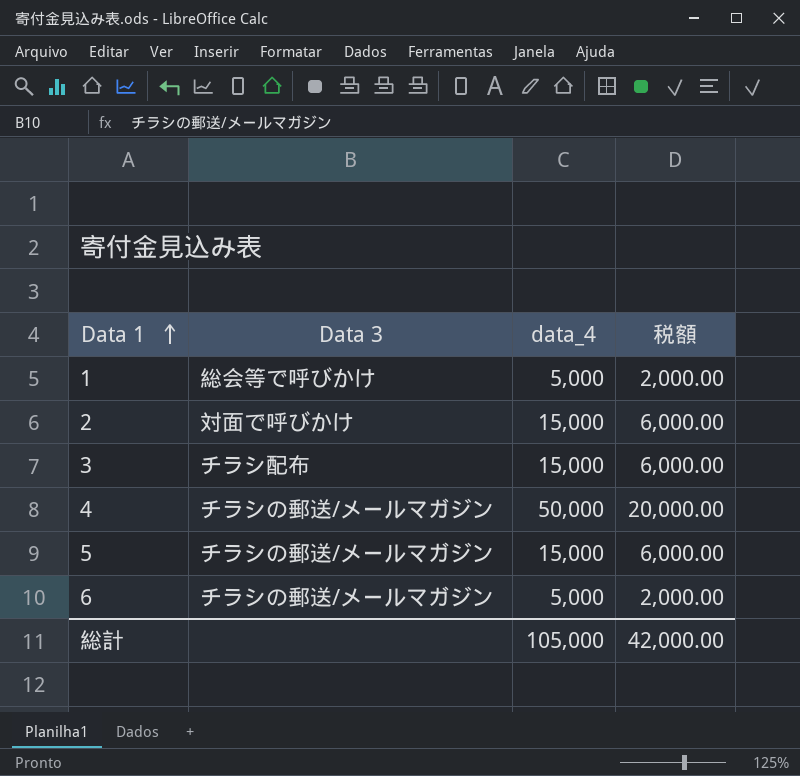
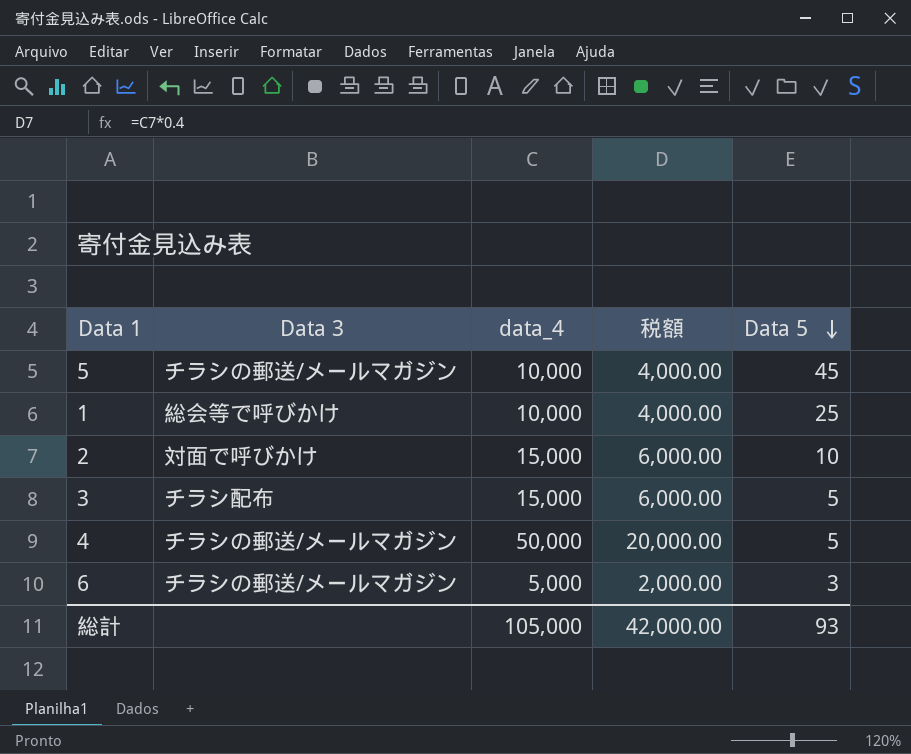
row order: Data 1 ascending -> Data 5 descending
column Data 5 | position: none -> 5
5 | data_4: 15,000 -> 10,000
5 | 税額: 6,000.00 -> 4,000.00
1 | data_4: 5,000 -> 10,000
1 | 税額: 2,000.00 -> 4,000.00

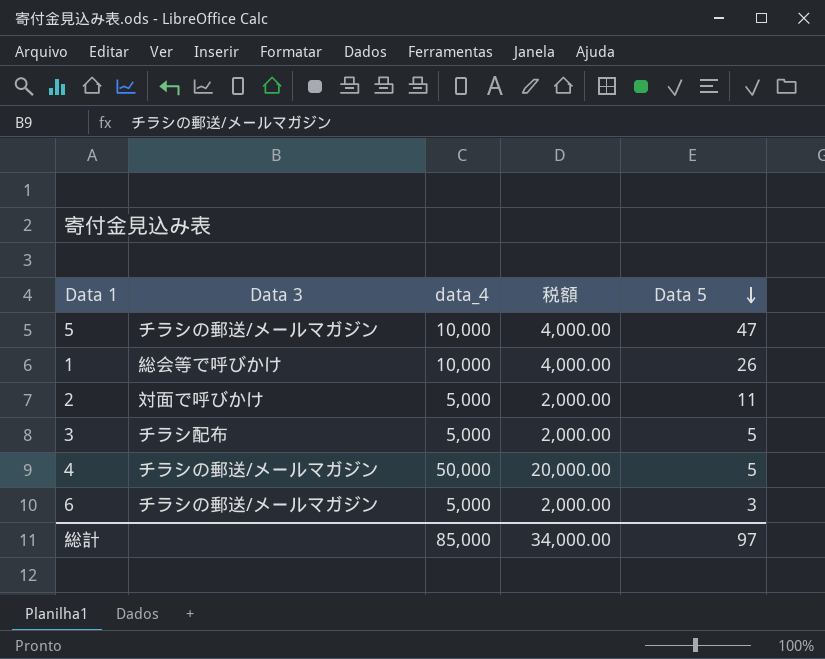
5 | Data 5: 45 -> 47
1 | Data 5: 25 -> 26
2 | data_4: 15,000 -> 5,000
2 | 税額: 6,000.00 -> 2,000.00
2 | Data 5: 10 -> 11
3 | data_4: 15,000 -> 5,000
3 | 税額: 6,000.00 -> 2,000.00
総計 | data_4: 105,000 -> 85,000
総計 | 税額: 42,000.00 -> 34,000.00
総計 | Data 5: 93 -> 97

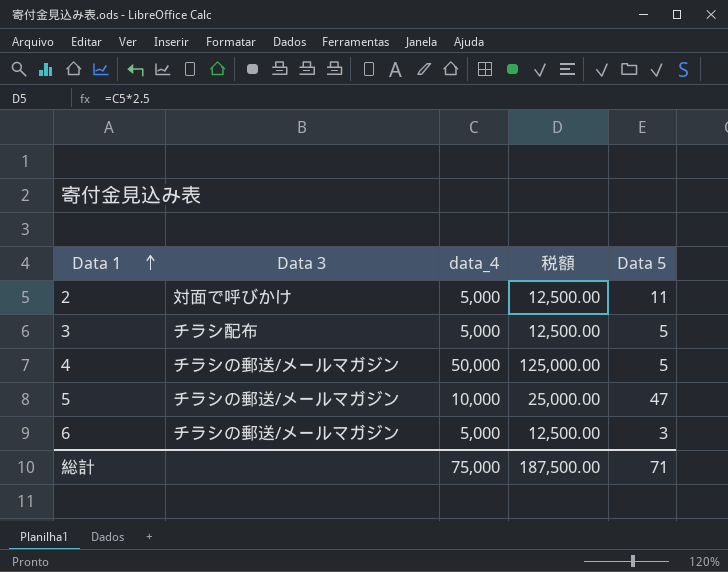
row order: Data 5 descending -> Data 1 ascending
column 税額 | formula: [data_4] * 0.4 -> [data_4] * 2.5
row 1: 総会等で呼びかけ | 10,000 | 4,000.00 | 26 -> none
総計 | data_4: 85,000 -> 75,000
総計 | 税額: 34,000.00 -> 187,500.00
総計 | Data 5: 97 -> 71

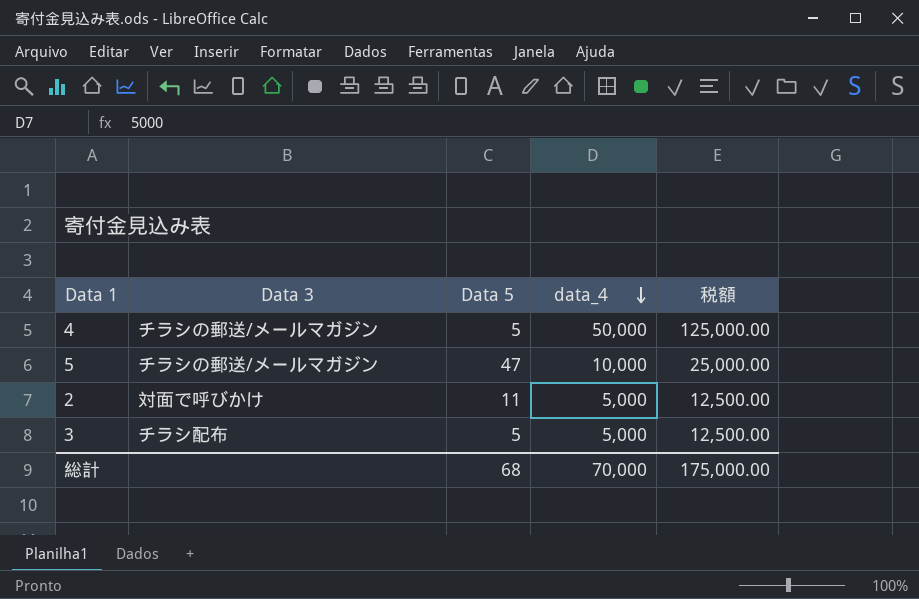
row order: Data 1 ascending -> data_4 descending
column Data 5 | position: 5 -> 3
row 6: チラシの郵送/メールマガジン | 5,000 | 12,500.00 | 3 -> none
総計 | Data 5: 71 -> 68
総計 | data_4: 75,000 -> 70,000
総計 | 税額: 187,500.00 -> 175,000.00

